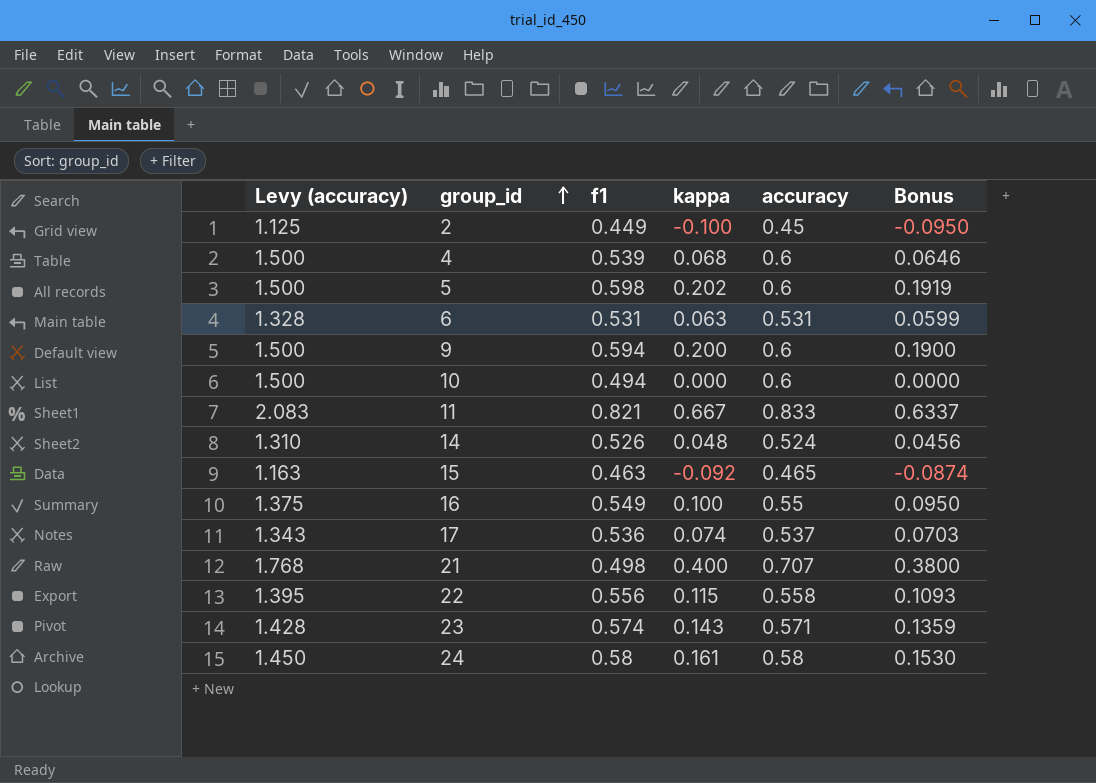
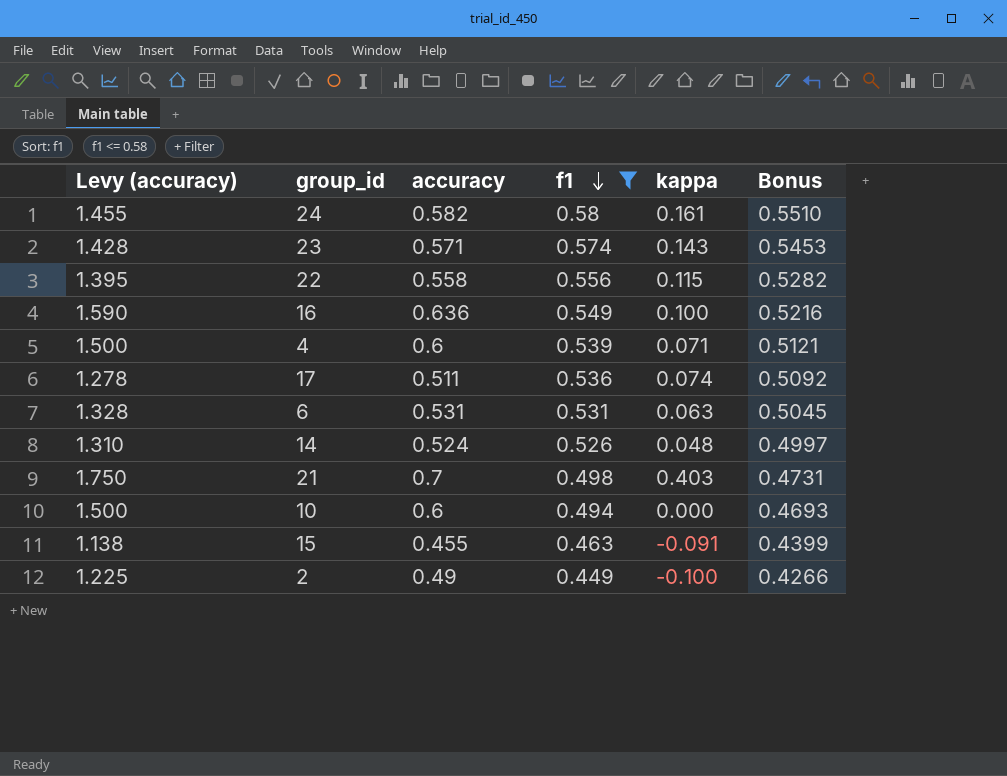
filter: none -> f1 <= 0.58
row order: group_id ascending -> f1 descending
column accuracy | position: 5 -> 3
column Bonus | formula: [kappa] * 0.95 -> [f1] * 0.95
24 | Levy (accuracy): 1.450 -> 1.455
24 | accuracy: 0.58 -> 0.582
16 | Levy (accuracy): 1.375 -> 1.590
16 | accuracy: 0.55 -> 0.636
4 | kappa: 0.068 -> 0.071
17 | Levy (accuracy): 1.343 -> 1.278
17 | accuracy: 0.537 -> 0.511
21 | Levy (accuracy): 1.768 -> 1.750
21 | accuracy: 0.707 -> 0.7
21 | kappa: 0.400 -> 0.403
15 | Levy (accuracy): 1.163 -> 1.138
15 | accuracy: 0.465 -> 0.455
15 | kappa: -0.092 -> -0.091
2 | Levy (accuracy): 1.125 -> 1.225
2 | accuracy: 0.45 -> 0.49

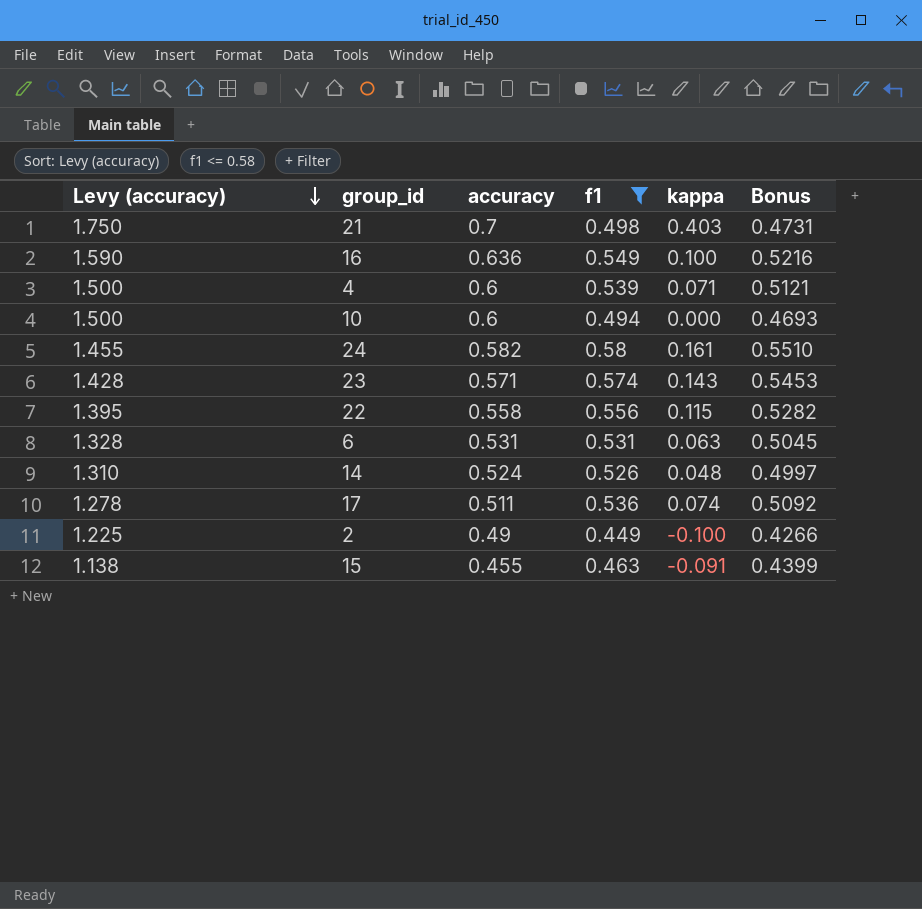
row order: f1 descending -> Levy (accuracy) descending

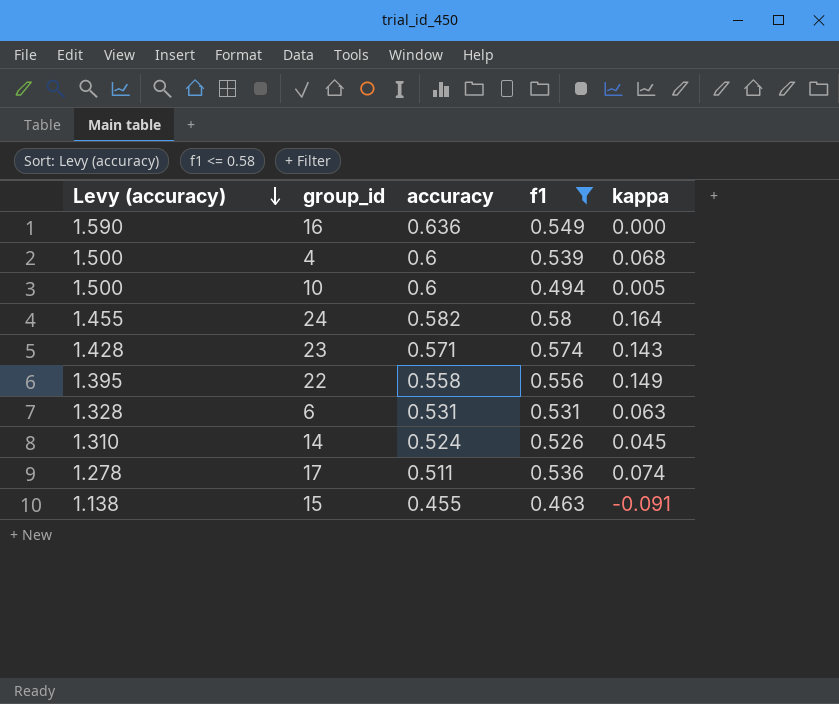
column Bonus | formula: [f1] * 0.95 -> none
row 21: 1.750 | 0.7 | 0.498 | 0.403 | 0.4731 -> none
row 2: 1.225 | 0.49 | 0.449 | -0.100 | 0.4266 -> none
16 | kappa: 0.100 -> 0.000
4 | kappa: 0.071 -> 0.068
10 | kappa: 0.000 -> 0.005
24 | kappa: 0.161 -> 0.164
22 | kappa: 0.115 -> 0.149
14 | kappa: 0.048 -> 0.045

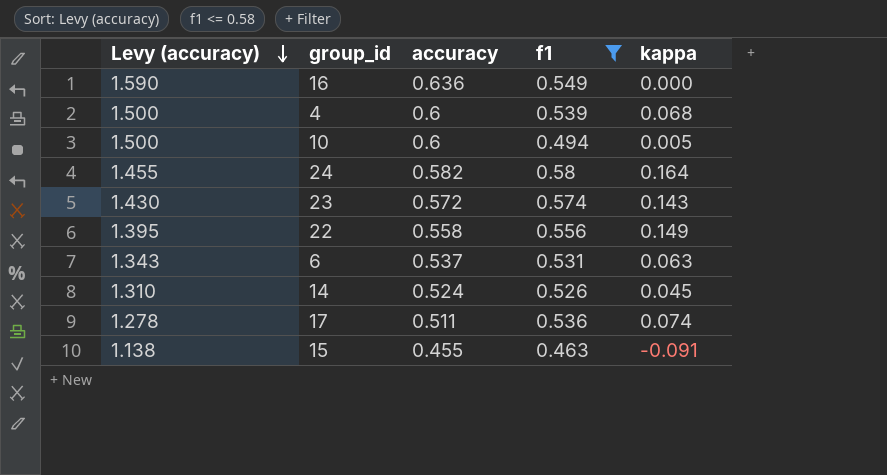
23 | Levy (accuracy): 1.428 -> 1.430
23 | accuracy: 0.571 -> 0.572
6 | Levy (accuracy): 1.328 -> 1.343
6 | accuracy: 0.531 -> 0.537

